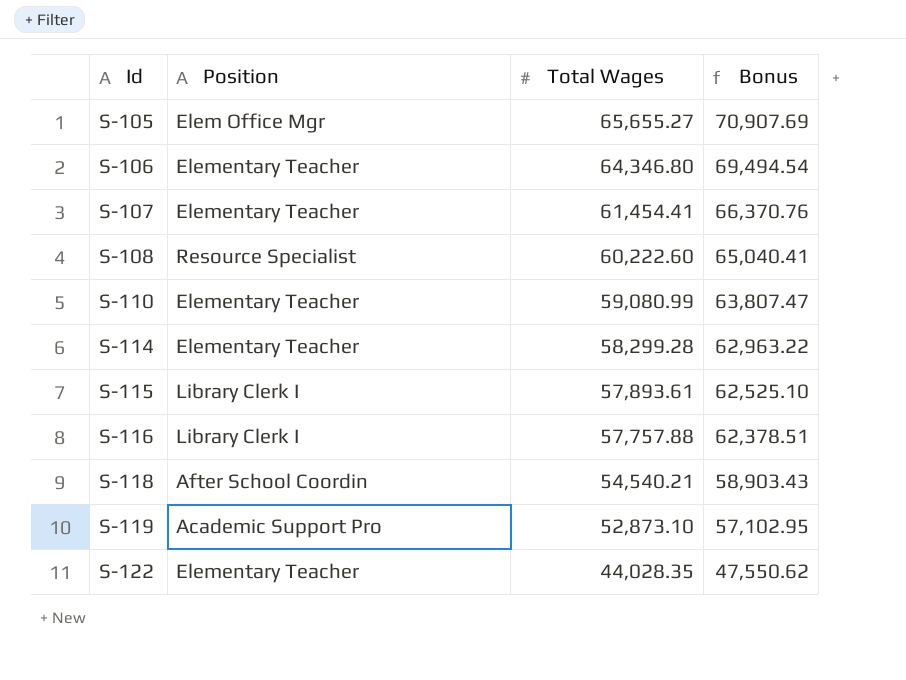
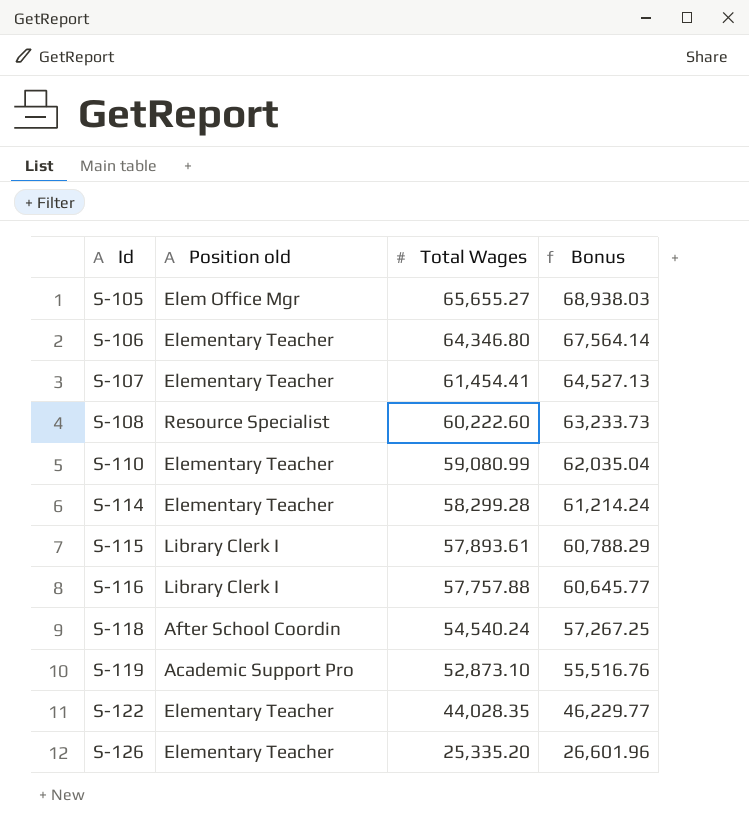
column name: Position -> Position old
column Bonus | formula: [Total Wages] * 1.08 -> [Total Wages] * 1.05
S-118 | Total Wages: 54,540.21 -> 54,540.24
row S-126: none -> Elementary Teacher | 25,335.20 | 26,601.96

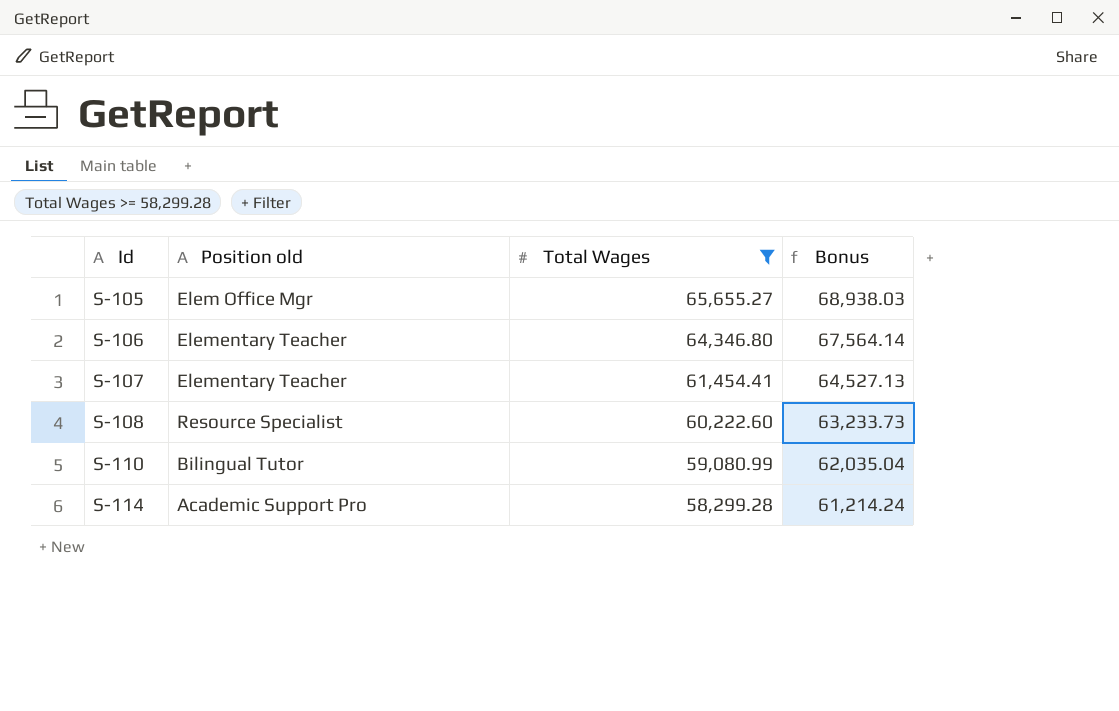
filter: none -> Total Wages >= 58,299.28
S-110 | Position old: Elementary Teacher -> Bilingual Tutor
S-114 | Position old: Elementary Teacher -> Academic Support Pro

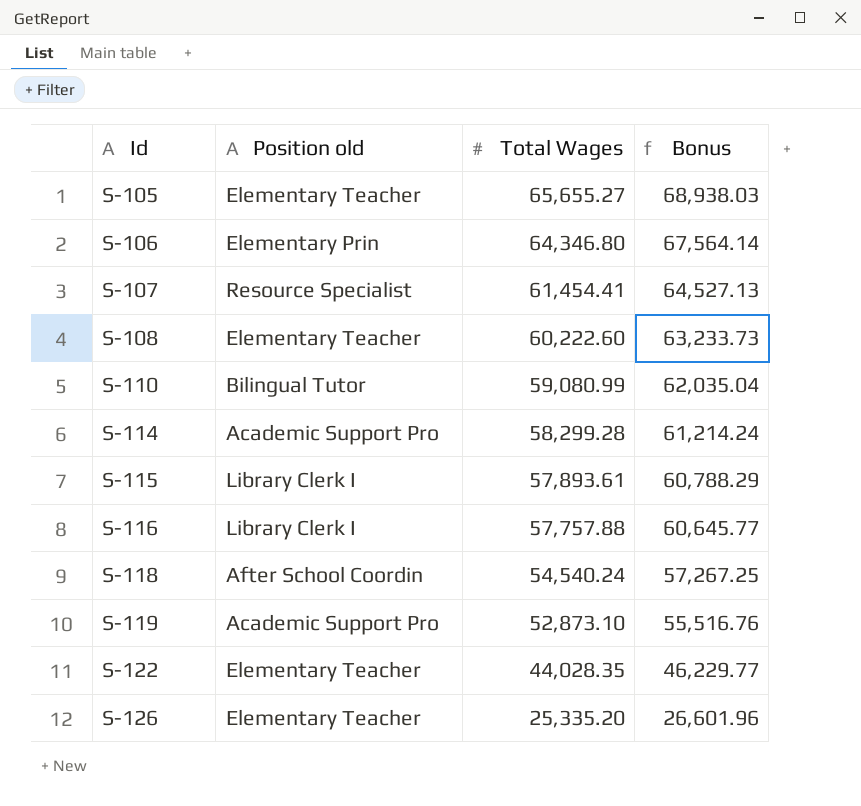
filter: Total Wages >= 58,299.28 -> none
S-105 | Position old: Elem Office Mgr -> Elementary Teacher
S-106 | Position old: Elementary Teacher -> Elementary Prin
S-107 | Position old: Elementary Teacher -> Resource Specialist
S-108 | Position old: Resource Specialist -> Elementary Teacher

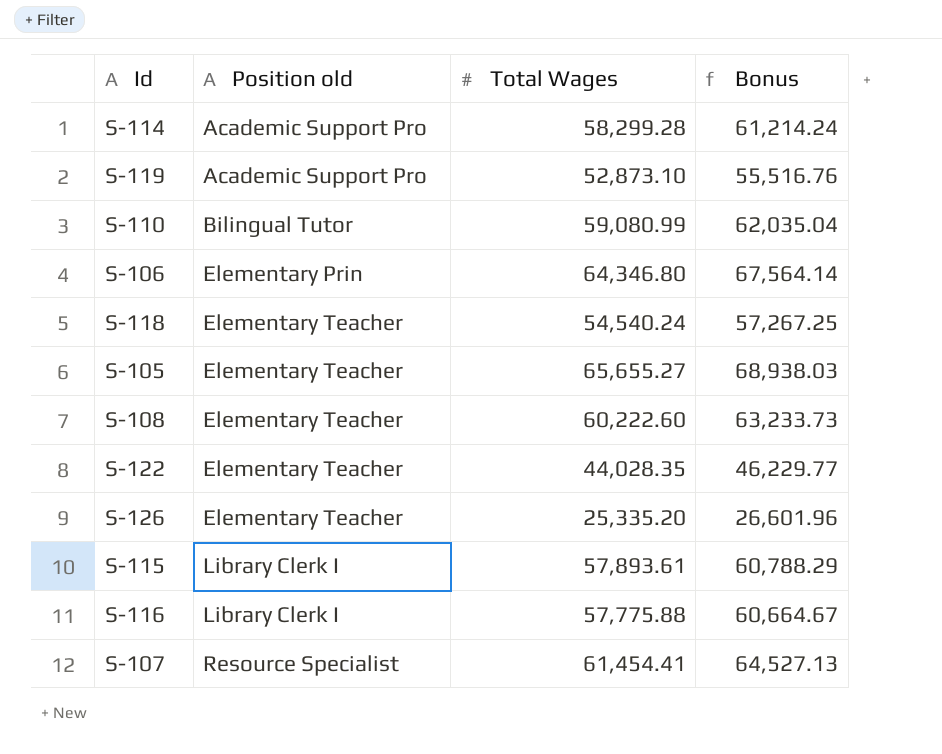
row order: Id ascending -> Position old ascending
S-118 | Position old: After School Coordin -> Elementary Teacher
S-116 | Total Wages: 57,757.88 -> 57,775.88
S-116 | Bonus: 60,645.77 -> 60,664.67

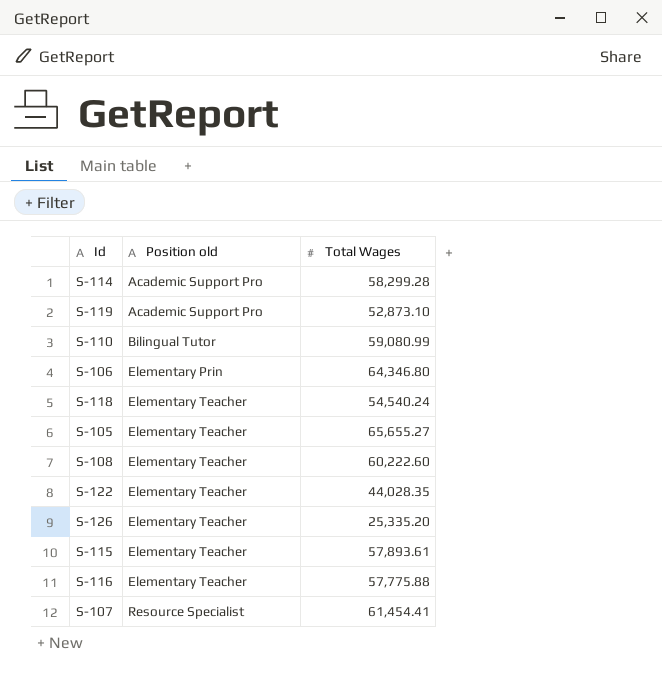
column Bonus | formula: [Total Wages] * 1.05 -> none
S-115 | Position old: Library Clerk I -> Elementary Teacher
S-116 | Position old: Library Clerk I -> Elementary Teacher

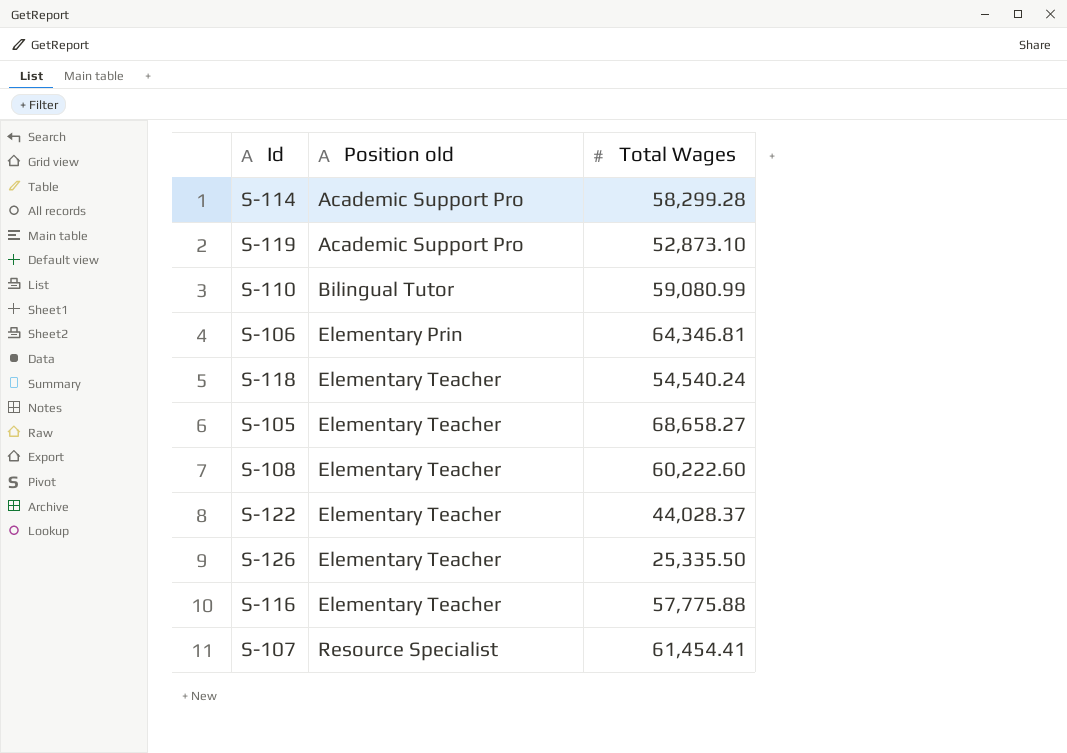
row S-115: Elementary Teacher | 57,893.61 -> none
S-106 | Total Wages: 64,346.80 -> 64,346.81
S-105 | Total Wages: 65,655.27 -> 68,658.27
S-122 | Total Wages: 44,028.35 -> 44,028.37
S-126 | Total Wages: 25,335.20 -> 25,335.50

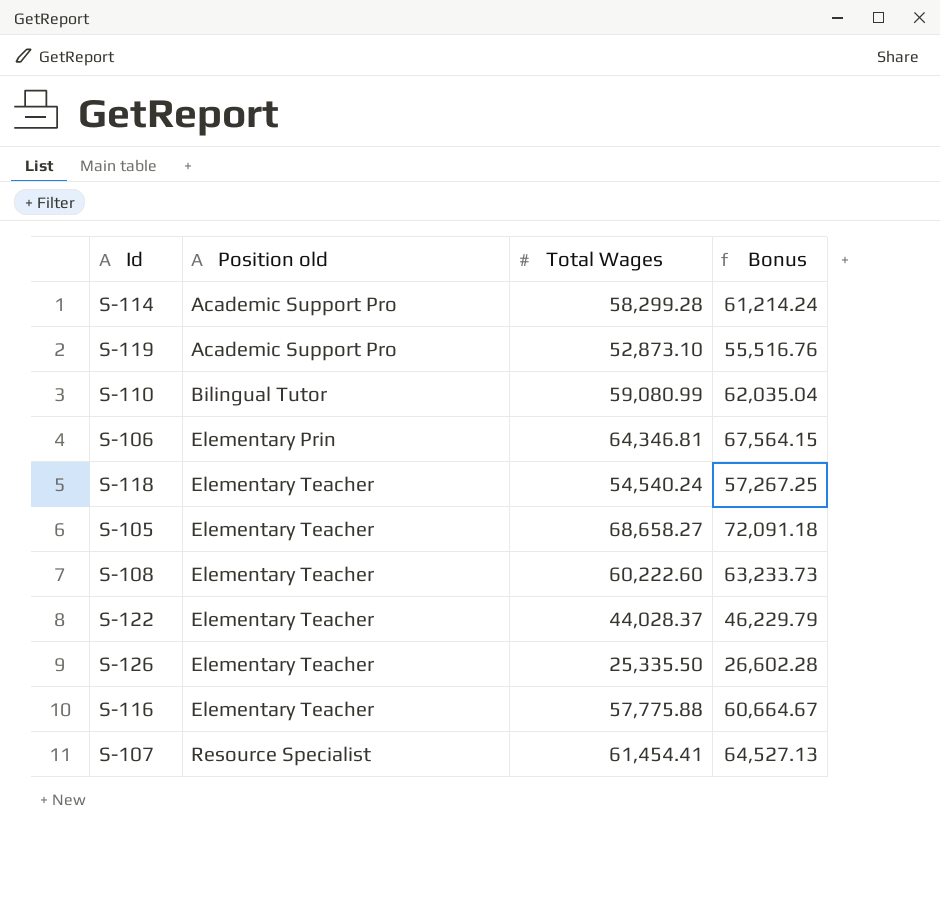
column Bonus | formula: none -> [Total Wages] * 1.05

